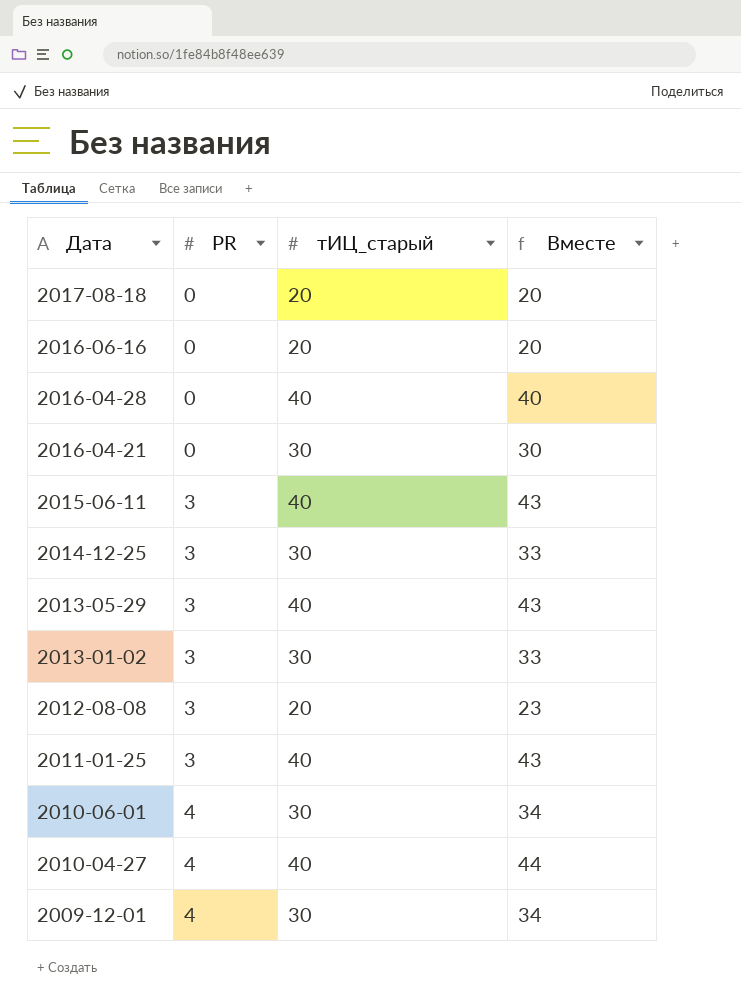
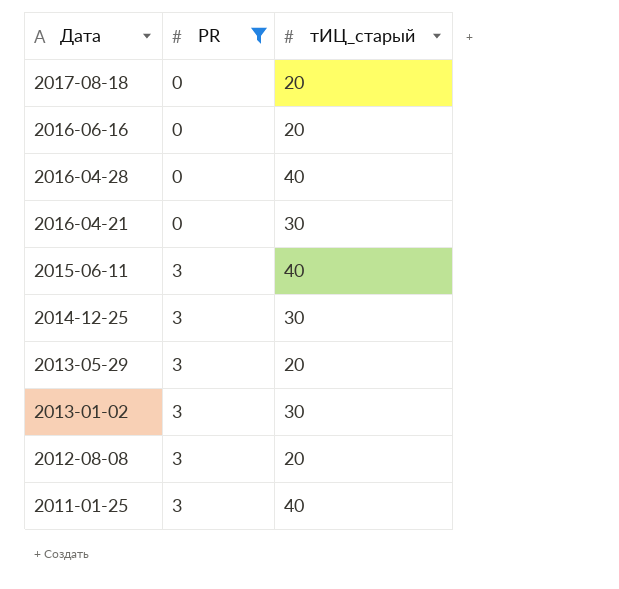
filter: none -> PR != 4
column Вместе | formula: [PR] + [тИЦ_старый] -> none
2013-05-29 | тИЦ_старый: 40 -> 20

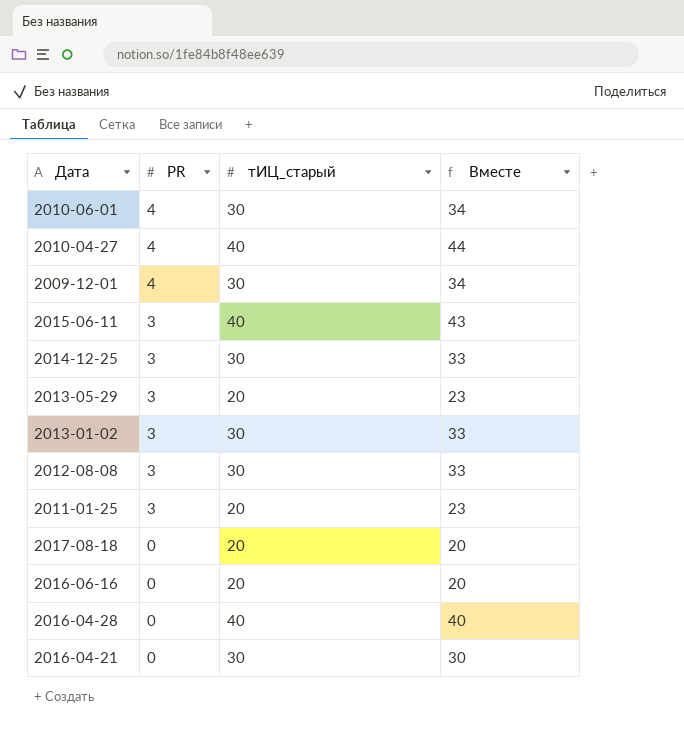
filter: PR != 4 -> none
row order: Дата descending -> PR descending
column Вместе | formula: none -> [PR] + [тИЦ_старый]
2012-08-08 | тИЦ_старый: 20 -> 30
2011-01-25 | тИЦ_старый: 40 -> 20

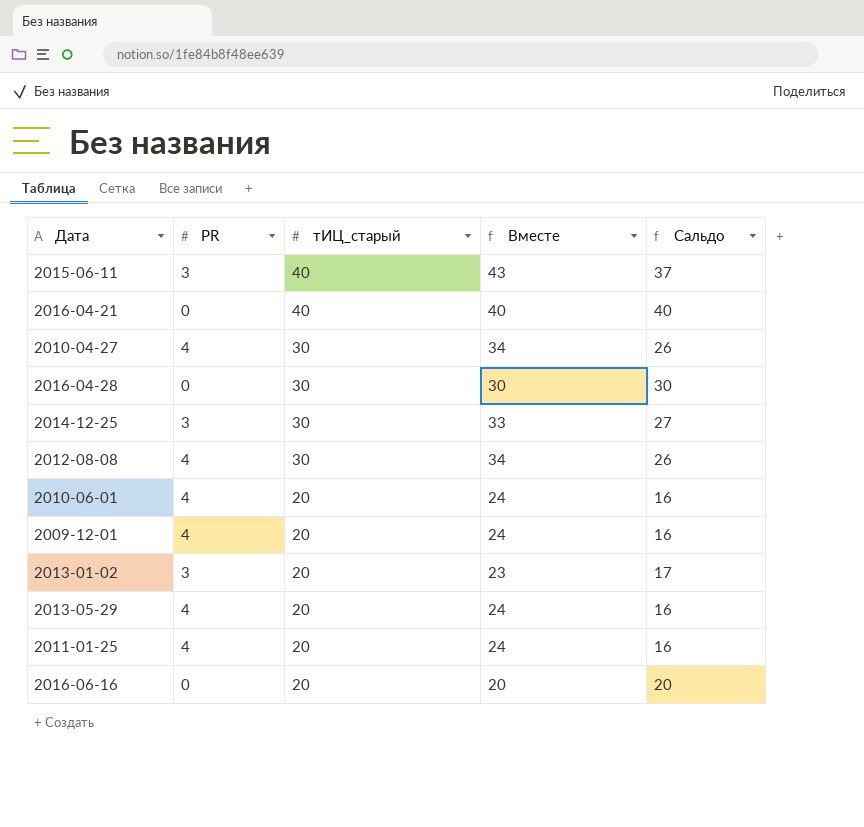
row order: PR descending -> тИЦ_старый descending
column Сальдо | formula: none -> [тИЦ_старый] - [PR]
row 2017-08-18: 0 | 20 | 20 -> none
2016-04-21 | тИЦ_старый: 30 -> 40
2016-04-21 | Вместе: 30 -> 40
2010-04-27 | тИЦ_старый: 40 -> 30
2010-04-27 | Вместе: 44 -> 34
2016-04-28 | тИЦ_старый: 40 -> 30
2016-04-28 | Вместе: 40 -> 30
2012-08-08 | PR: 3 -> 4
2012-08-08 | Вместе: 33 -> 34
2010-06-01 | тИЦ_старый: 30 -> 20
2010-06-01 | Вместе: 34 -> 24
2009-12-01 | тИЦ_старый: 30 -> 20
2009-12-01 | Вместе: 34 -> 24
2013-01-02 | тИЦ_старый: 30 -> 20
2013-01-02 | Вместе: 33 -> 23
2013-05-29 | PR: 3 -> 4
2013-05-29 | Вместе: 23 -> 24
2011-01-25 | PR: 3 -> 4
2011-01-25 | Вместе: 23 -> 24

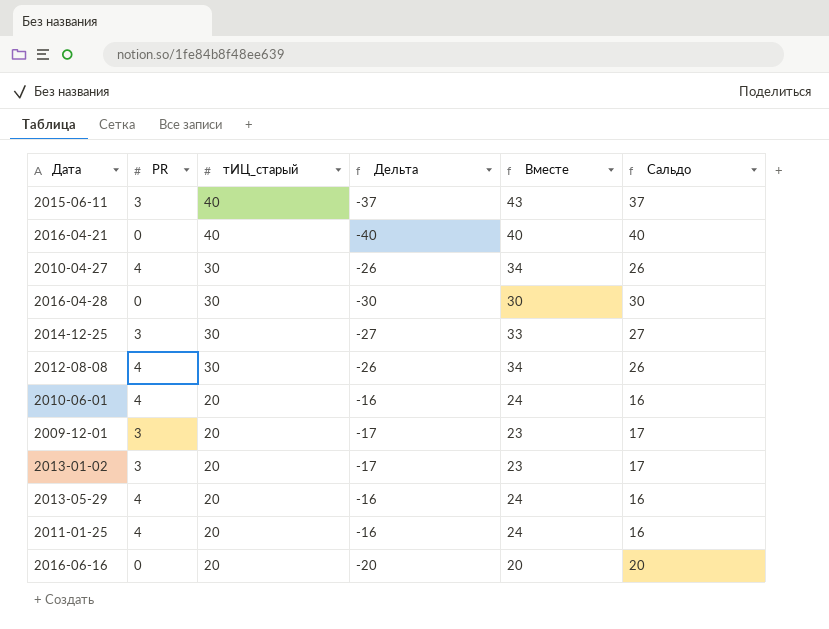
column Дельта | formula: none -> [PR] - [тИЦ_старый]
2009-12-01 | PR: 4 -> 3
2009-12-01 | Вместе: 24 -> 23
2009-12-01 | Сальдо: 16 -> 17

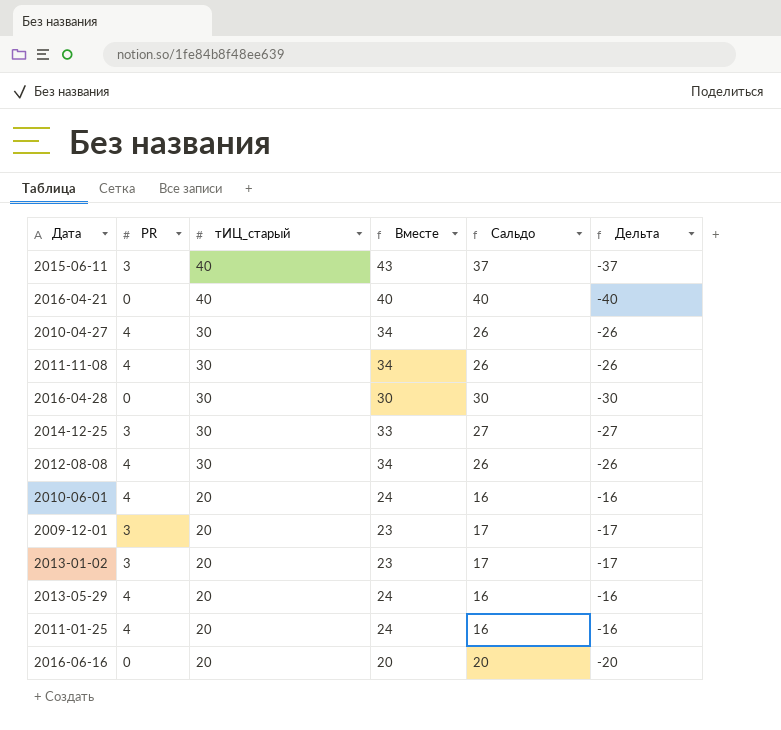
column Дельта | position: 4 -> 6
row 2011-11-08: none -> 4 | 30 | 34 | 26 | -26

